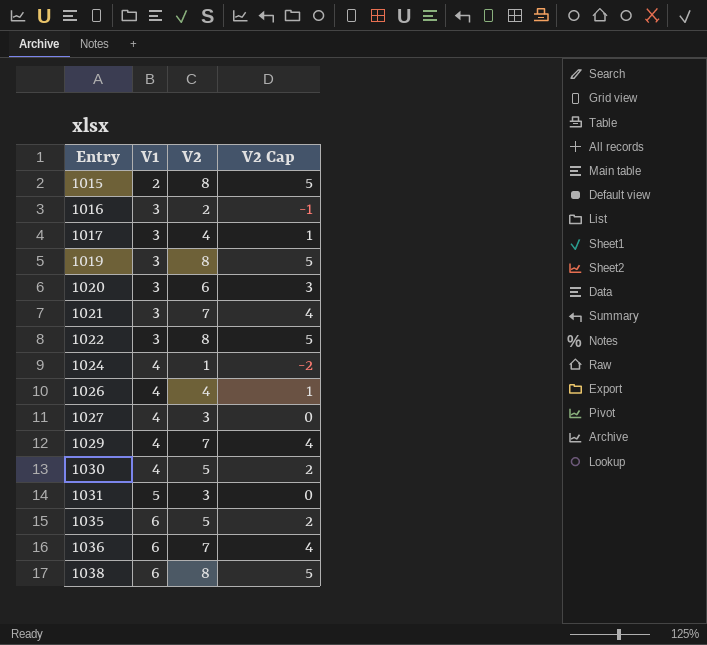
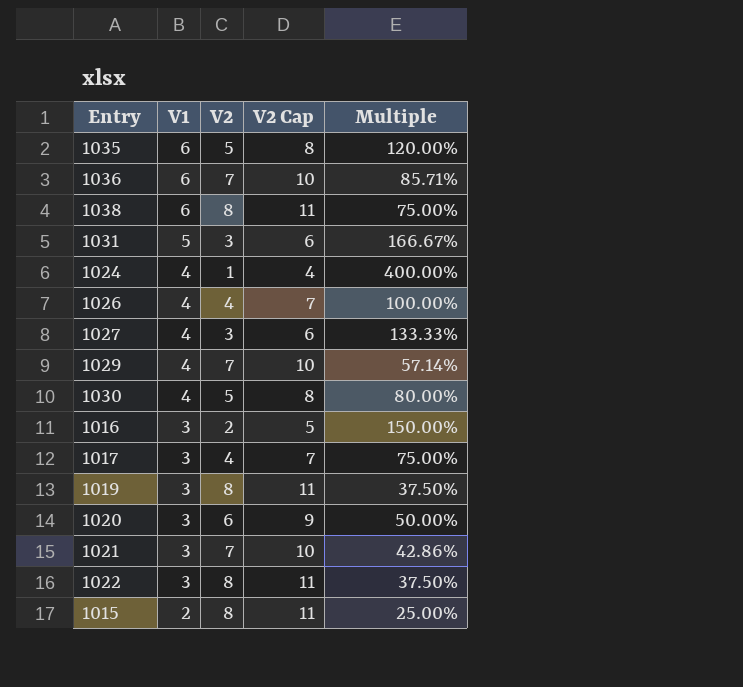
row order: Entry ascending -> V1 descending
column V2 Cap | formula: [V2] - 3 -> [V2] + 3
column Multiple | formula: none -> [V1] / [V2]

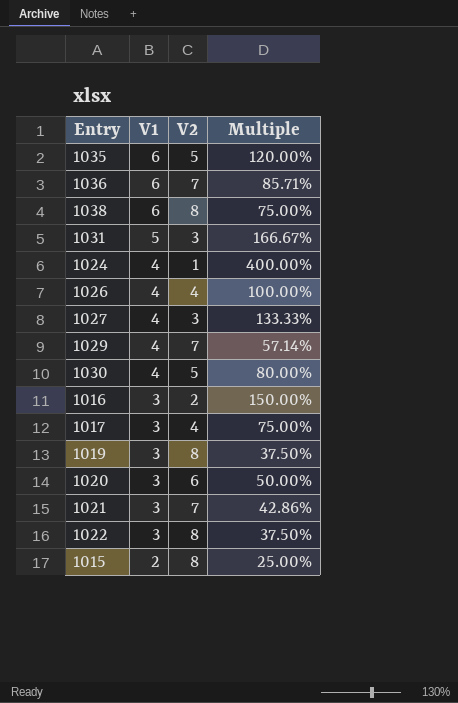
column V2 Cap | formula: [V2] + 3 -> none

